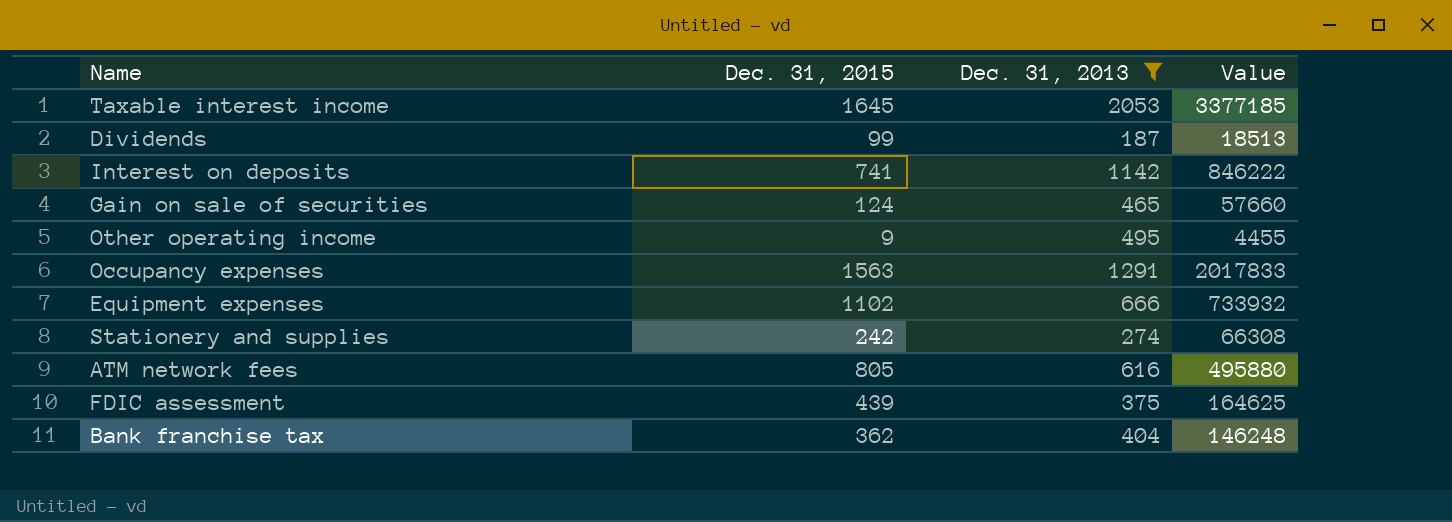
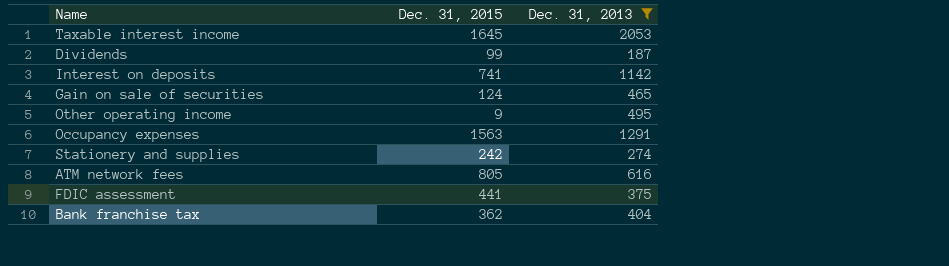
column Value | formula: [Dec. 31, 2015] * [Dec. 31, 2013] -> none
row Equipment expenses: 1102 | 666 | 733932 -> none
FDIC assessment | Dec. 31, 2015: 439 -> 441

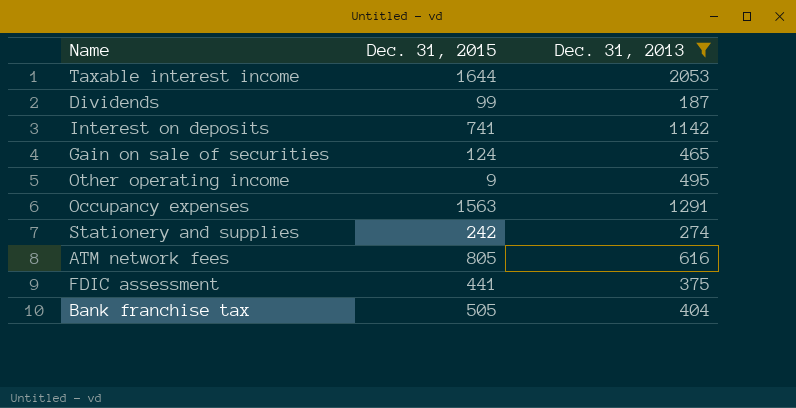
Taxable interest income | Dec. 31, 2015: 1645 -> 1644
Bank franchise tax | Dec. 31, 2015: 362 -> 505

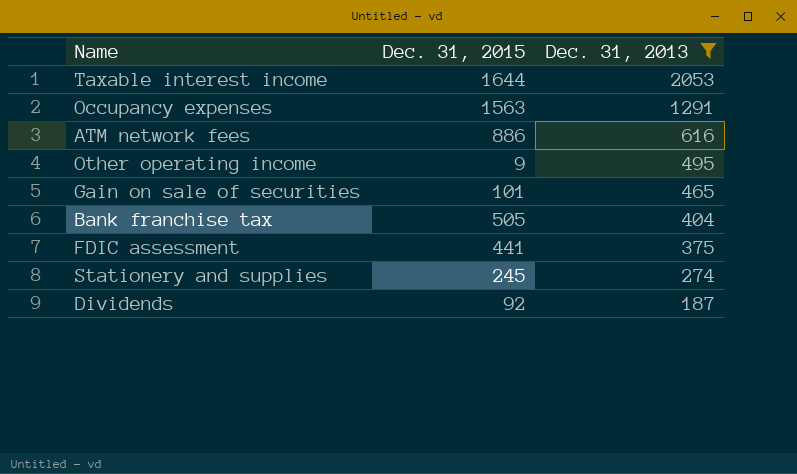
row order: none -> Dec. 31, 2013 descending
row Interest on deposits: 741 | 1142 -> none
ATM network fees | Dec. 31, 2015: 805 -> 886
Gain on sale of securities | Dec. 31, 2015: 124 -> 101
Stationery and supplies | Dec. 31, 2015: 242 -> 245
Dividends | Dec. 31, 2015: 99 -> 92

